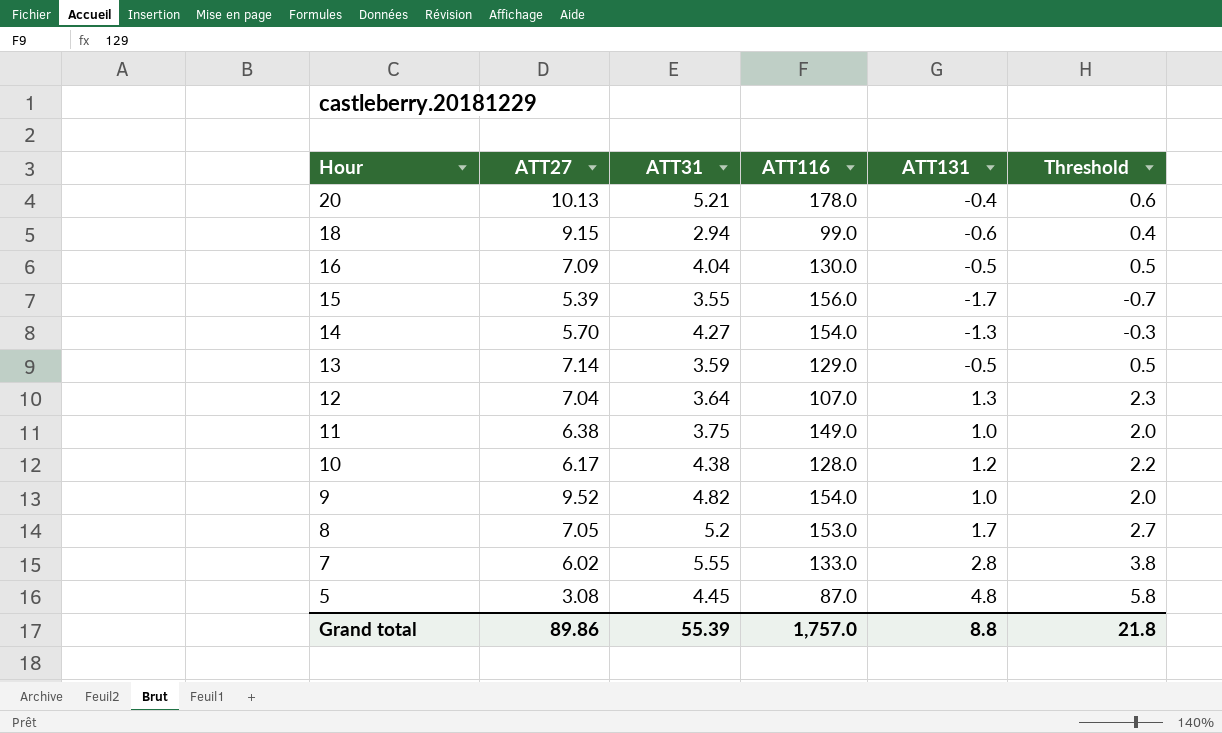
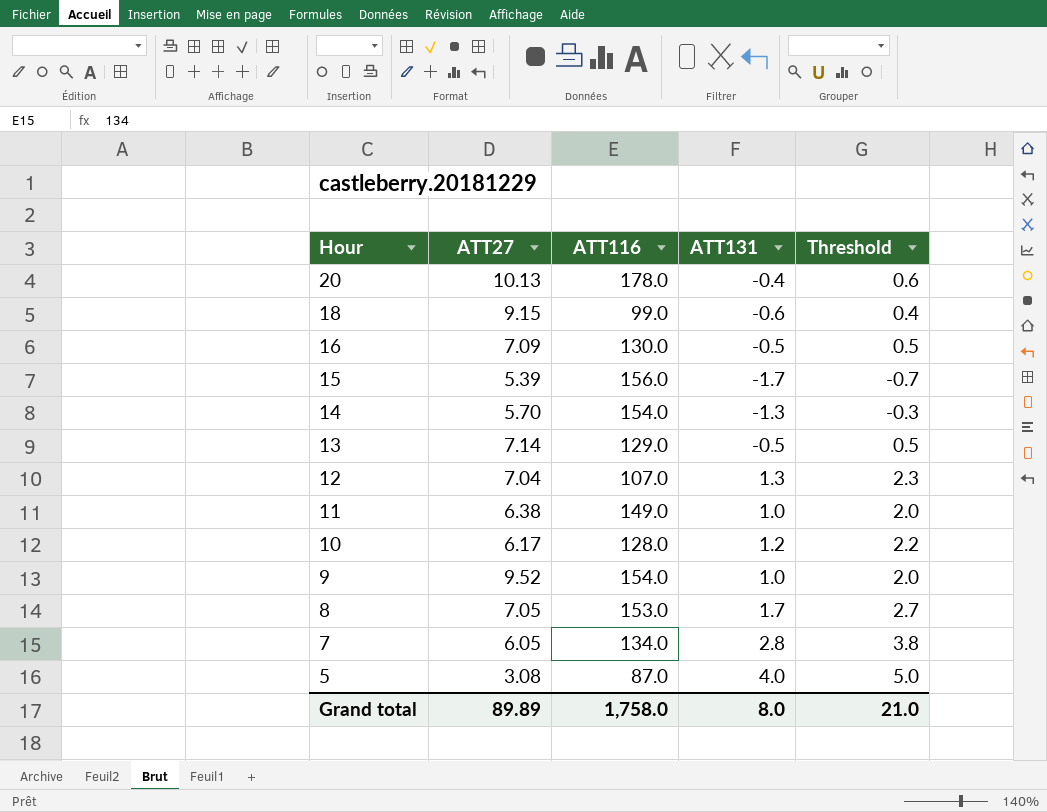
column ATT31 | position: 3 -> none
7 | ATT27: 6.02 -> 6.05
7 | ATT116: 133.0 -> 134.0
5 | ATT131: 4.8 -> 4.0
5 | Threshold: 5.8 -> 5.0
Grand total | ATT27: 89.86 -> 89.89
Grand total | ATT116: 1,757.0 -> 1,758.0
Grand total | ATT131: 8.8 -> 8.0
Grand total | Threshold: 21.8 -> 21.0

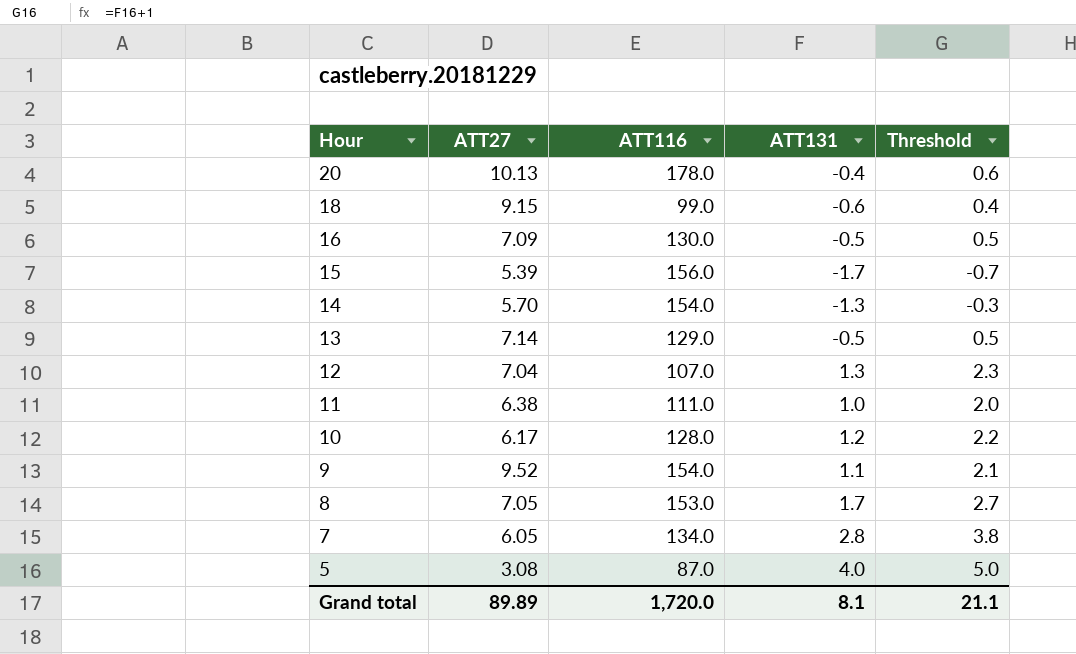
11 | ATT116: 149.0 -> 111.0
9 | ATT131: 1.0 -> 1.1
9 | Threshold: 2.0 -> 2.1
Grand total | ATT116: 1,758.0 -> 1,720.0
Grand total | ATT131: 8.0 -> 8.1
Grand total | Threshold: 21.0 -> 21.1

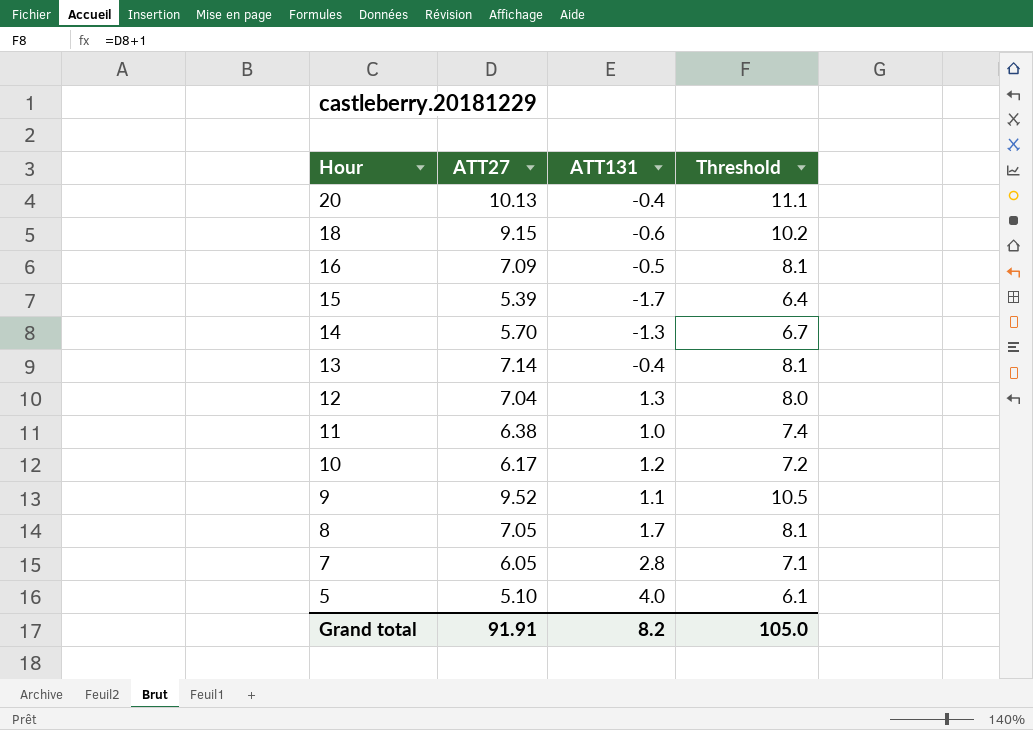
column ATT116 | position: 3 -> none
column Threshold | formula: [ATT131] + 1 -> [ATT27] + 1
13 | ATT131: -0.5 -> -0.4
5 | ATT27: 3.08 -> 5.10
Grand total | ATT27: 89.89 -> 91.91
Grand total | ATT131: 8.1 -> 8.2
Grand total | Threshold: 21.1 -> 105.0

